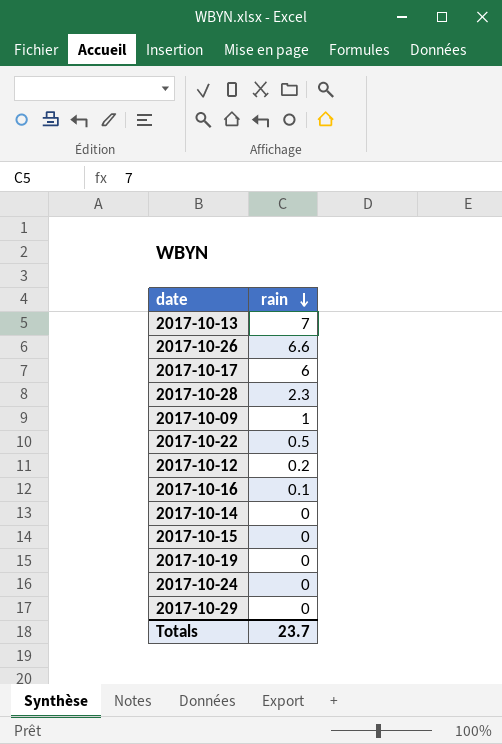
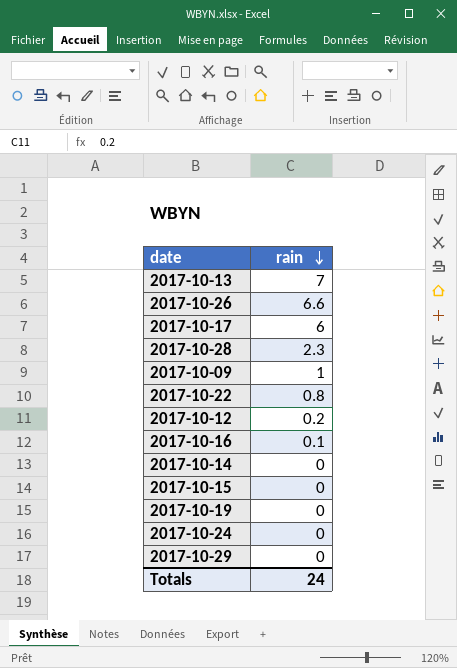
2017-10-22 | rain: 0.5 -> 0.8
Totals | rain: 23.7 -> 24

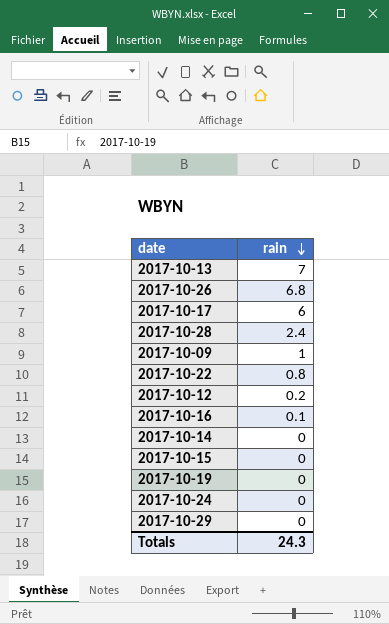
2017-10-26 | rain: 6.6 -> 6.8
2017-10-28 | rain: 2.3 -> 2.4
Totals | rain: 24 -> 24.3

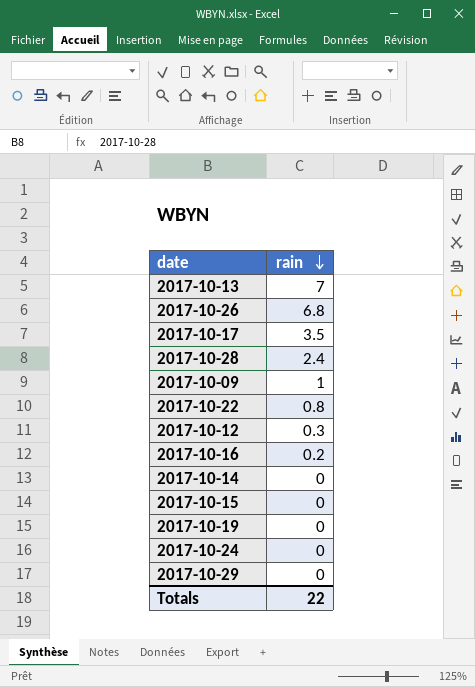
2017-10-17 | rain: 6 -> 3.5
2017-10-12 | rain: 0.2 -> 0.3
2017-10-16 | rain: 0.1 -> 0.2
Totals | rain: 24.3 -> 22

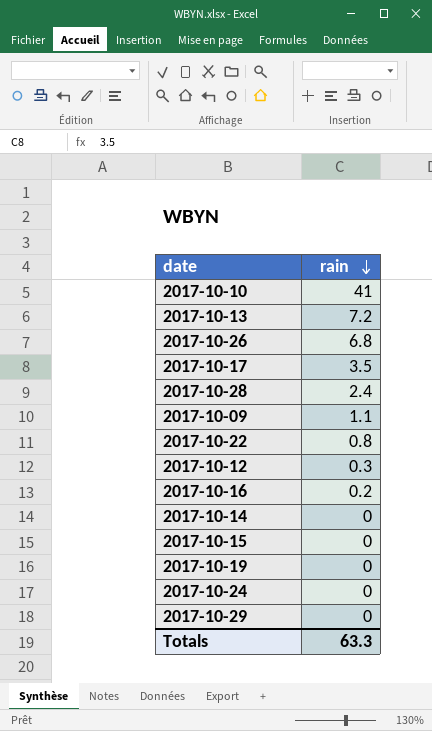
row 2017-10-10: none -> 41
2017-10-13 | rain: 7 -> 7.2
2017-10-09 | rain: 1 -> 1.1
Totals | rain: 22 -> 63.3

